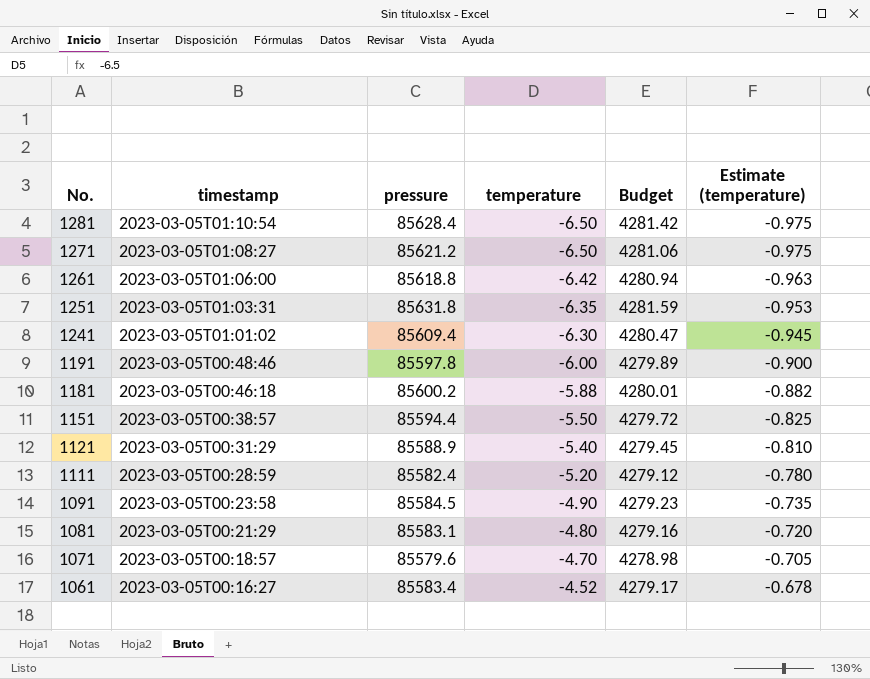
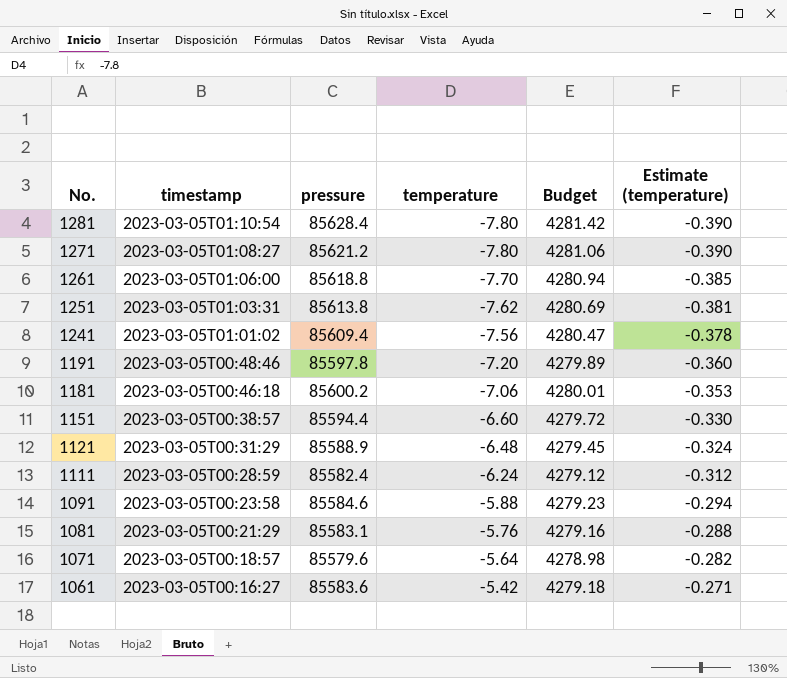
column Estimate (temperature) | formula: [temperature] * 0.15 -> [temperature] * 0.05
1281 | temperature: -6.50 -> -7.80
1271 | temperature: -6.50 -> -7.80
1261 | temperature: -6.42 -> -7.70
1251 | pressure: 85631.8 -> 85613.8
1251 | temperature: -6.35 -> -7.62
1251 | Budget: 4281.59 -> 4280.69
1241 | temperature: -6.30 -> -7.56
1191 | temperature: -6.00 -> -7.20
1181 | temperature: -5.88 -> -7.06
1151 | temperature: -5.50 -> -6.60
1121 | temperature: -5.40 -> -6.48
1111 | temperature: -5.20 -> -6.24
1091 | pressure: 85584.5 -> 85584.6
1091 | temperature: -4.90 -> -5.88
1081 | temperature: -4.80 -> -5.76
1071 | temperature: -4.70 -> -5.64
1061 | pressure: 85583.4 -> 85583.6
1061 | temperature: -4.52 -> -5.42
1061 | Budget: 4279.17 -> 4279.18

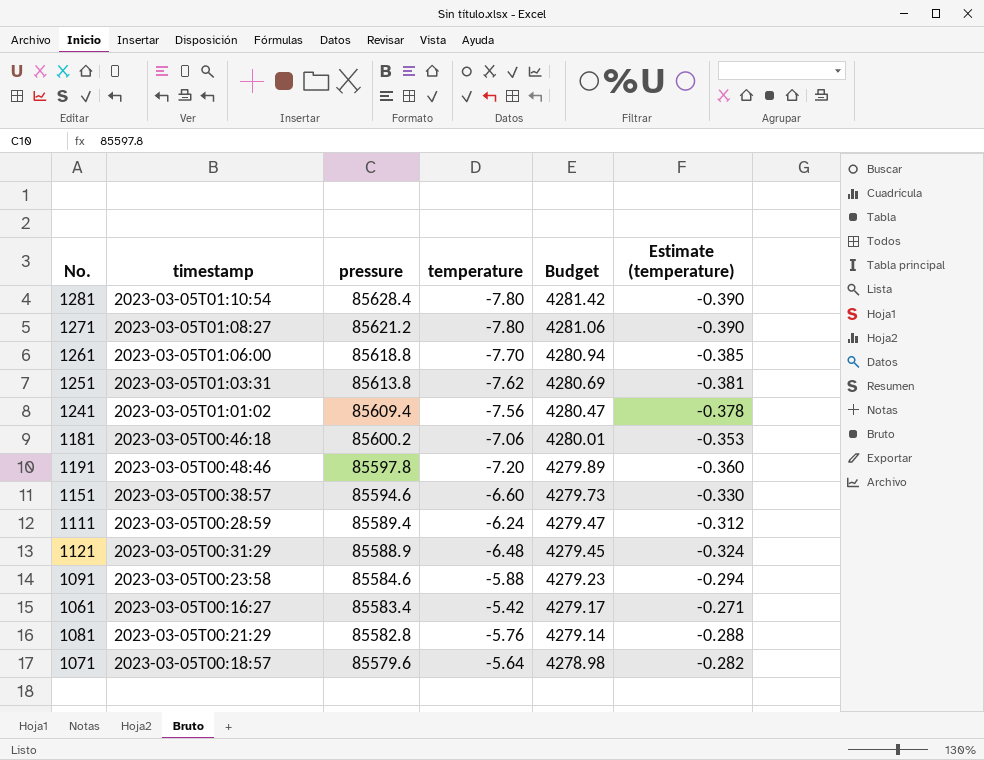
row order: No. descending -> pressure descending
1151 | pressure: 85594.4 -> 85594.6
1151 | Budget: 4279.72 -> 4279.73
1111 | pressure: 85582.4 -> 85589.4
1111 | Budget: 4279.12 -> 4279.47
1061 | pressure: 85583.6 -> 85583.4
1061 | Budget: 4279.18 -> 4279.17
1081 | pressure: 85583.1 -> 85582.8
1081 | Budget: 4279.16 -> 4279.14

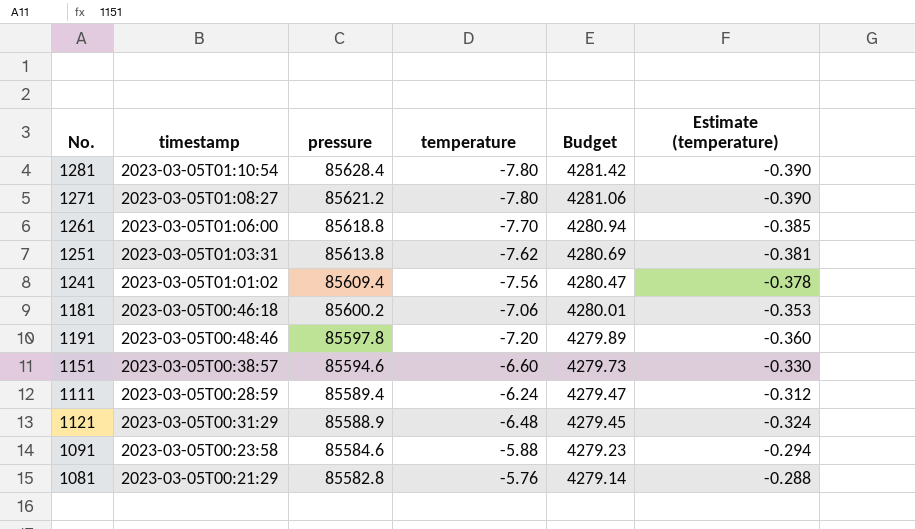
row 1061: 2023-03-05T00:16:27 | 85583.4 | -5.42 | 4279.17 | -0.271 -> none
row 1071: 2023-03-05T00:18:57 | 85579.6 | -5.64 | 4278.98 | -0.282 -> none

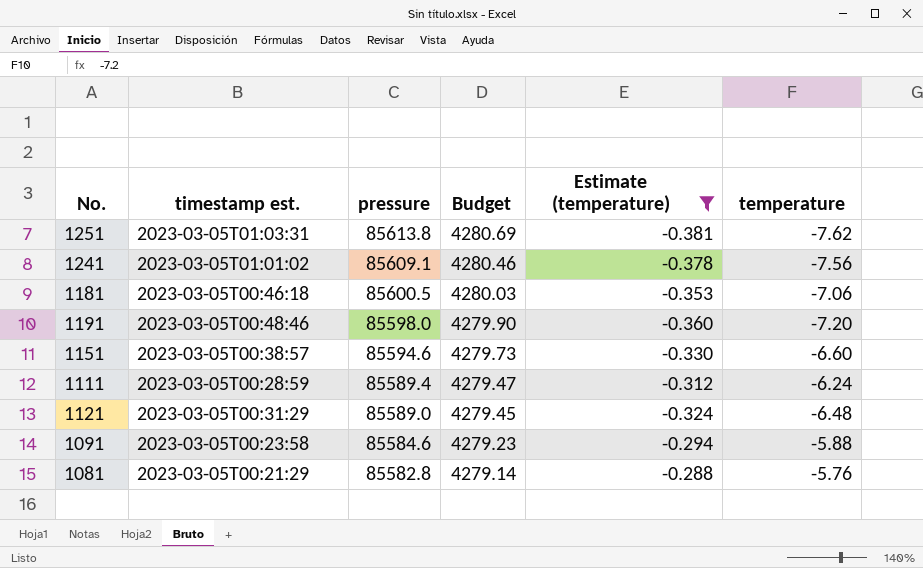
filter: none -> Estimate (temperature) >= -0.381
column name: timestamp -> timestamp est.
column temperature | position: 4 -> 6
1241 | pressure: 85609.4 -> 85609.1
1241 | Budget: 4280.47 -> 4280.46
1181 | pressure: 85600.2 -> 85600.5
1181 | Budget: 4280.01 -> 4280.03
1191 | pressure: 85597.8 -> 85598.0
1191 | Budget: 4279.89 -> 4279.90
1121 | pressure: 85588.9 -> 85589.0

